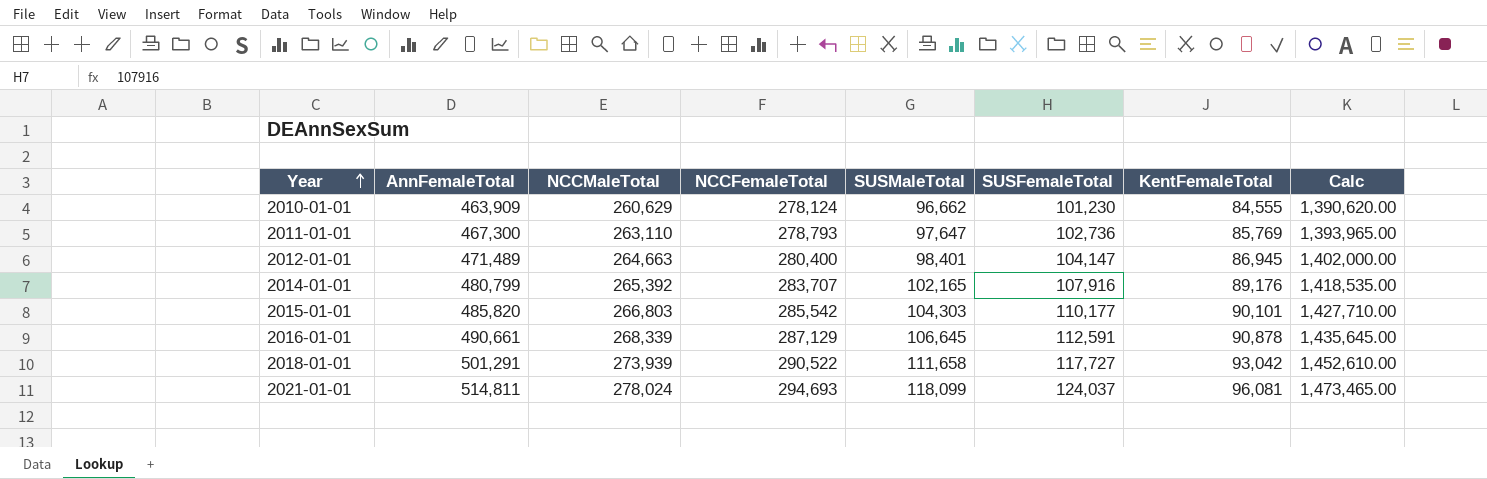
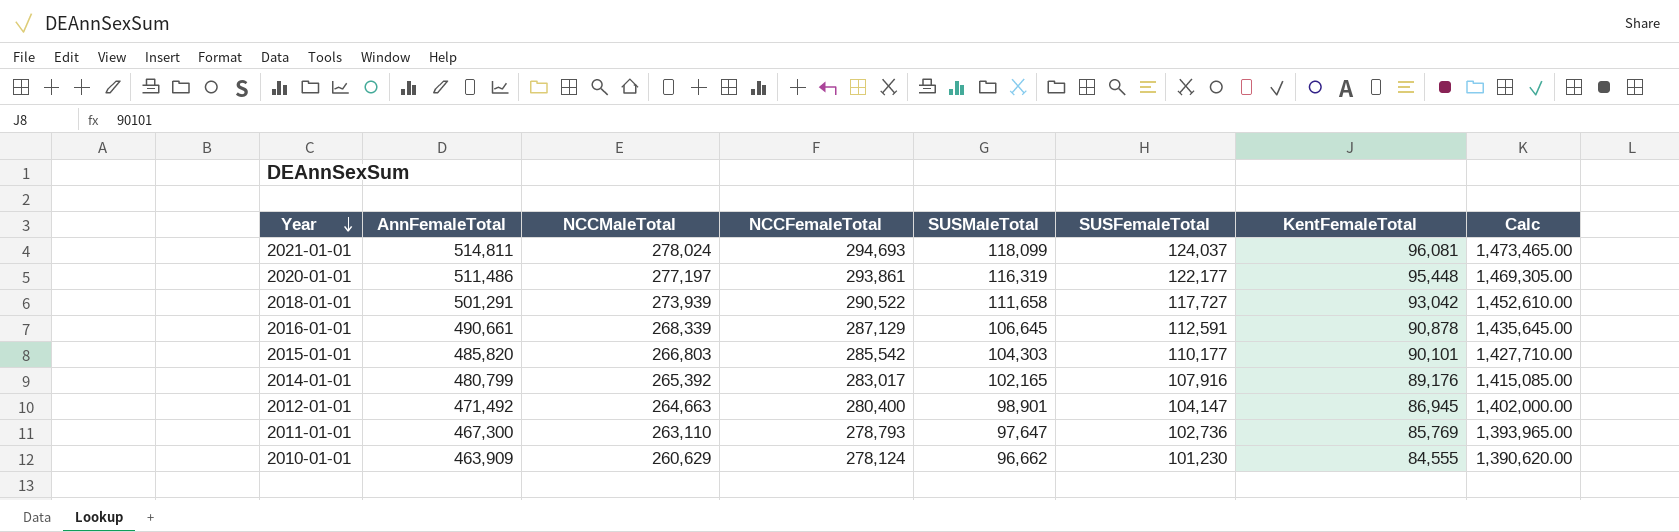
row order: Year ascending -> Year descending
row 2020-01-01: none -> 511,486 | 277,197 | 293,861 | 116,319 | 122,177 | 95,448 | 1,469,305.00
2014-01-01 | NCCFemaleTotal: 283,707 -> 283,017
2014-01-01 | Calc: 1,418,535.00 -> 1,415,085.00
2012-01-01 | AnnFemaleTotal: 471,489 -> 471,492
2012-01-01 | SUSMaleTotal: 98,401 -> 98,901

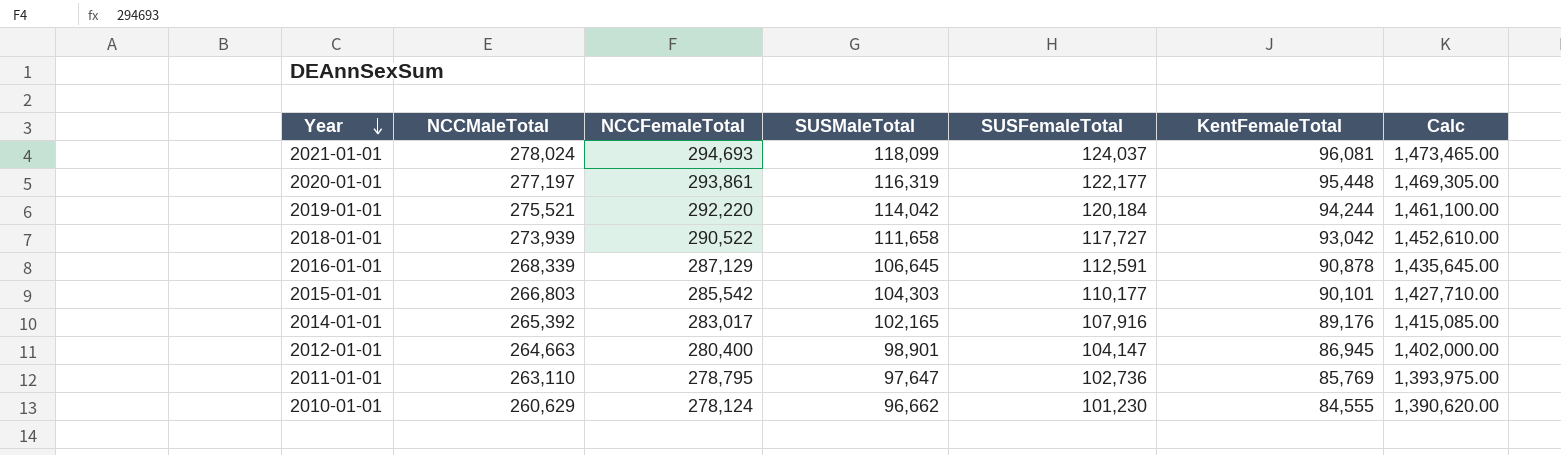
column AnnFemaleTotal | position: 2 -> none
row 2019-01-01: none -> 275,521 | 292,220 | 114,042 | 120,184 | 94,244 | 1,461,100.00
2011-01-01 | NCCFemaleTotal: 278,793 -> 278,795
2011-01-01 | Calc: 1,393,965.00 -> 1,393,975.00

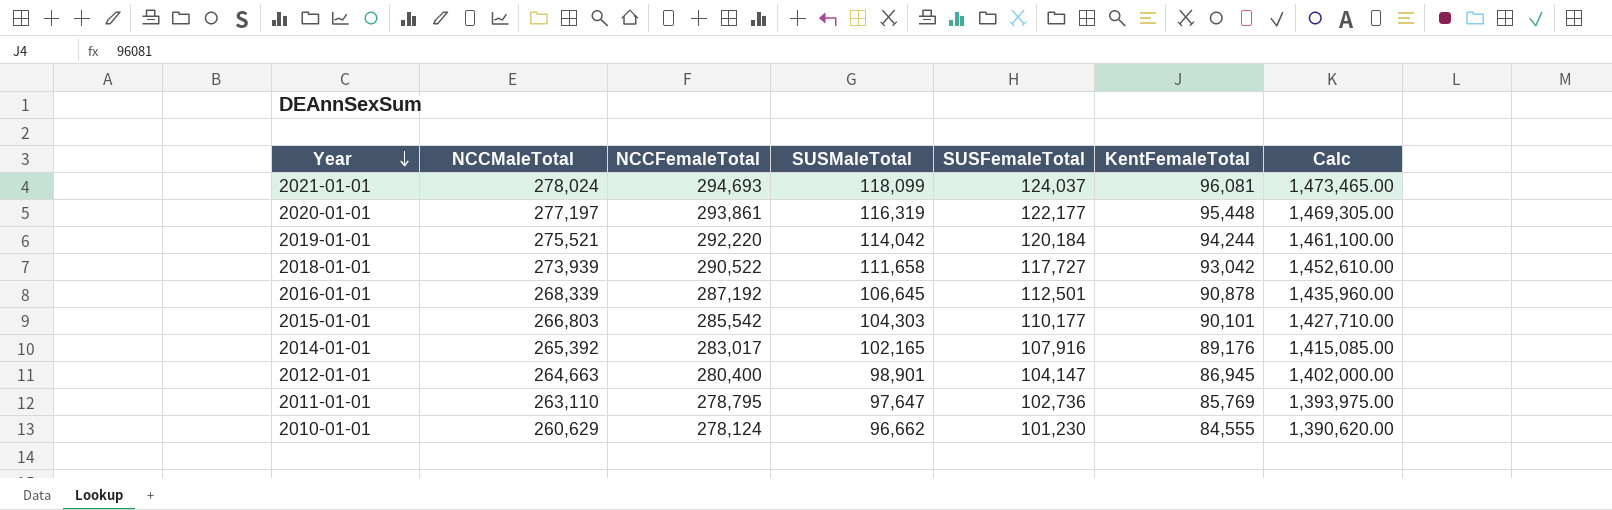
2016-01-01 | NCCFemaleTotal: 287,129 -> 287,192
2016-01-01 | SUSFemaleTotal: 112,591 -> 112,501
2016-01-01 | Calc: 1,435,645.00 -> 1,435,960.00

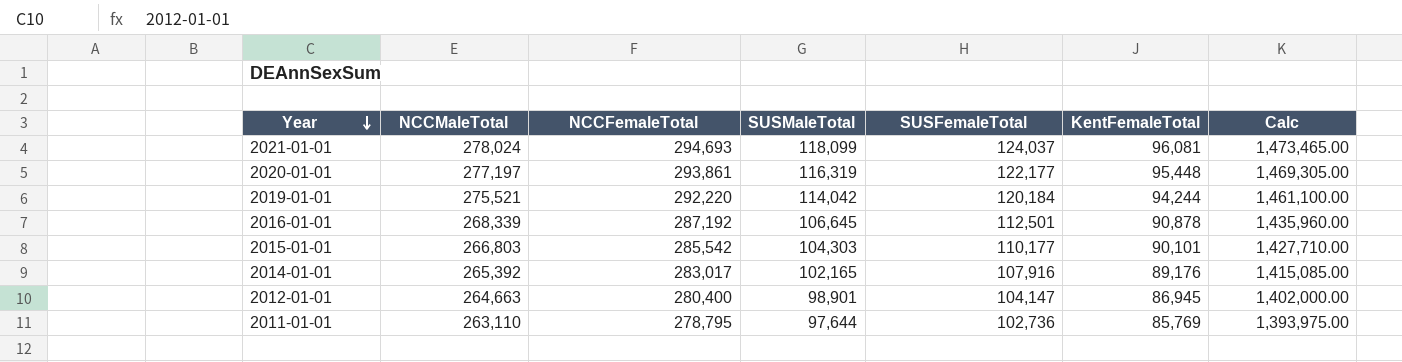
row 2018-01-01: 273,939 | 290,522 | 111,658 | 117,727 | 93,042 | 1,452,610.00 -> none
row 2010-01-01: 260,629 | 278,124 | 96,662 | 101,230 | 84,555 | 1,390,620.00 -> none
2011-01-01 | SUSMaleTotal: 97,647 -> 97,644

